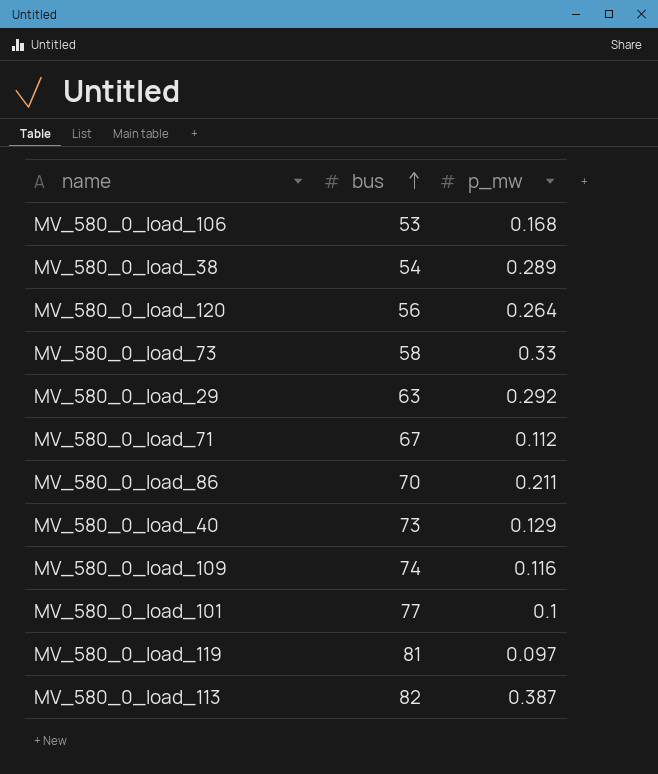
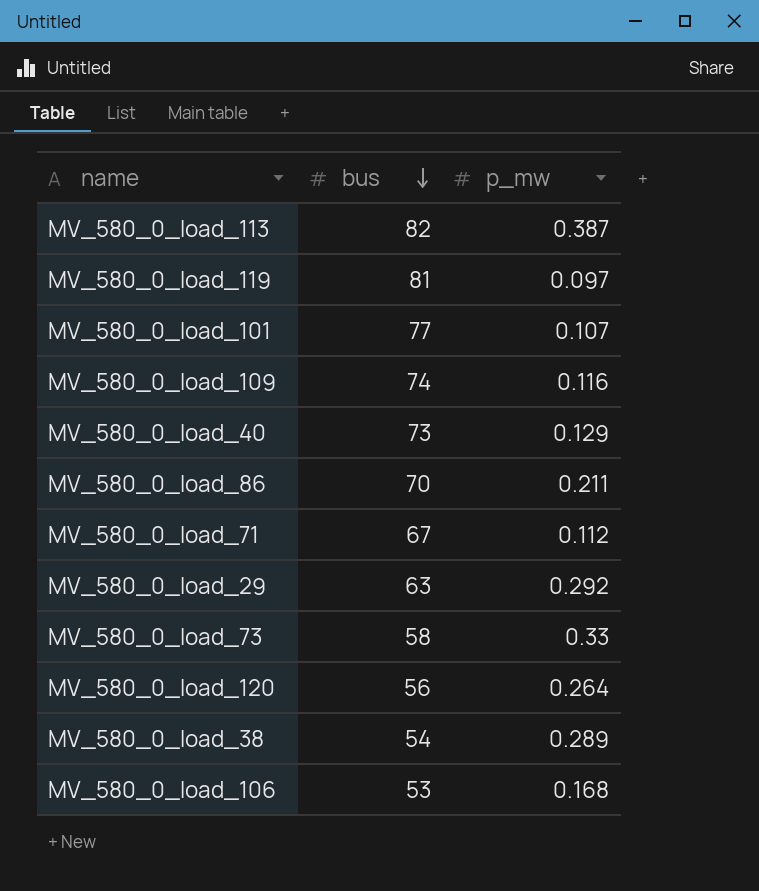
row order: bus ascending -> bus descending
MV_580_0_load_101 | p_mw: 0.1 -> 0.107

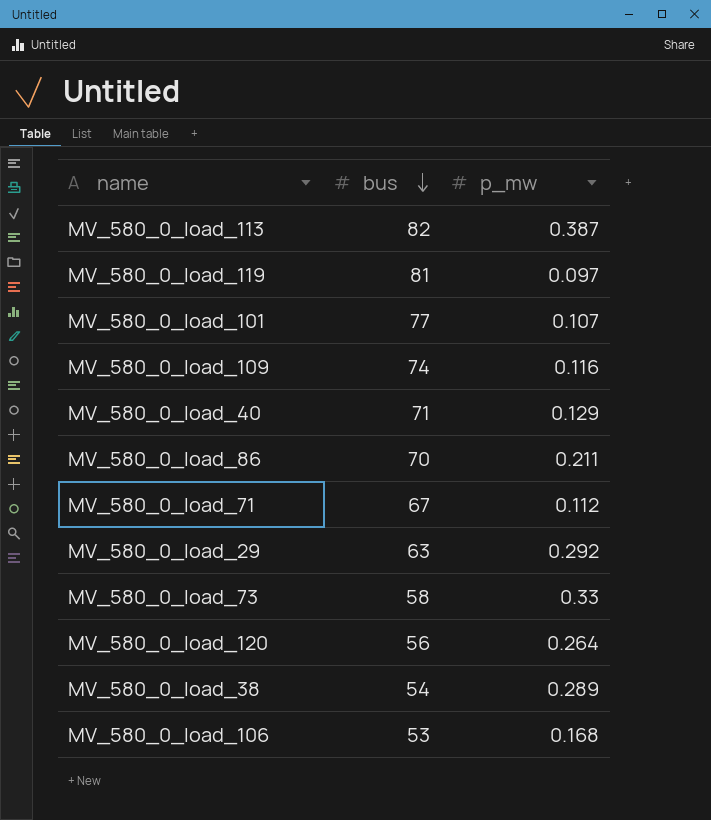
MV_580_0_load_40 | bus: 73 -> 71

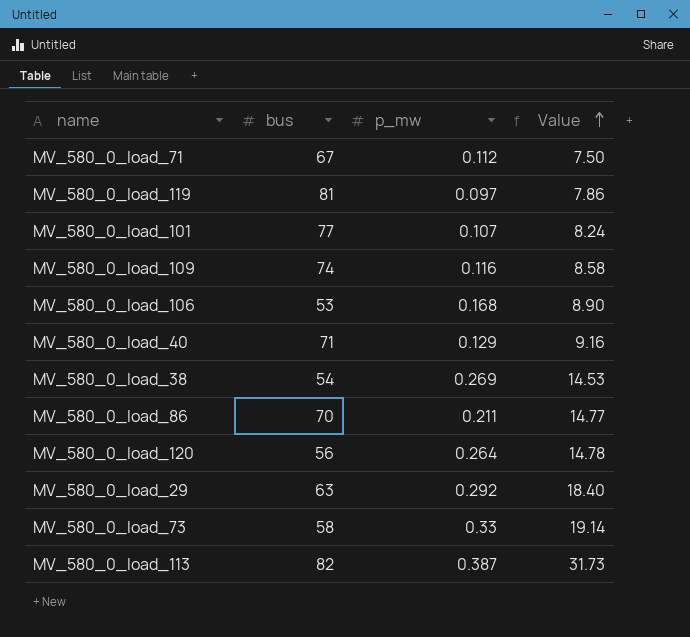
row order: bus descending -> Value ascending
column Value | formula: none -> [bus] * [p_mw]
MV_580_0_load_38 | p_mw: 0.289 -> 0.269

